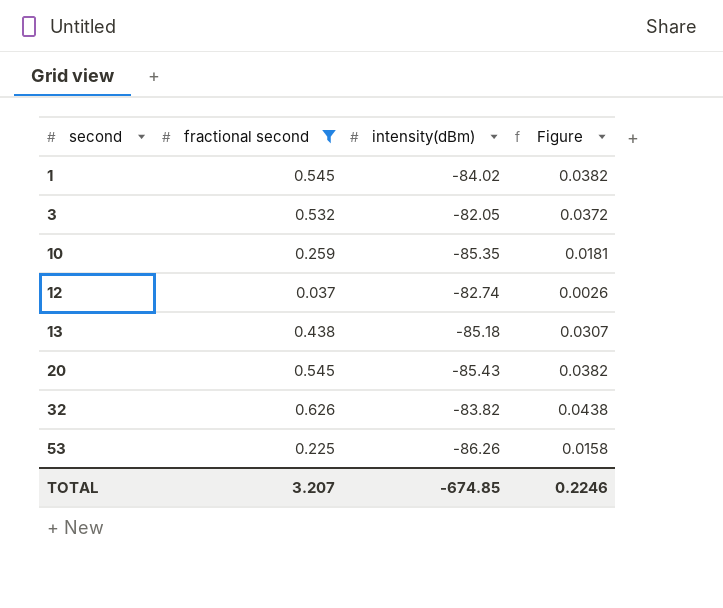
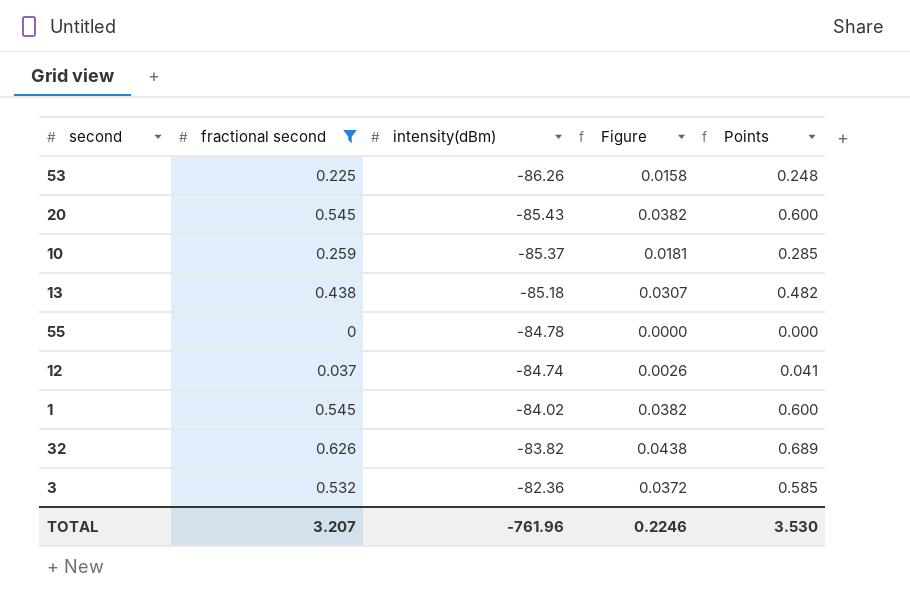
row order: second ascending -> intensity(dBm) ascending
column Points | formula: none -> [fractional second] * 1.1
10 | intensity(dBm): -85.35 -> -85.37
row 55: none -> 0 | -84.78 | 0.0000 | 0.000
12 | intensity(dBm): -82.74 -> -84.74
3 | intensity(dBm): -82.05 -> -82.36
TOTAL | intensity(dBm): -674.85 -> -761.96

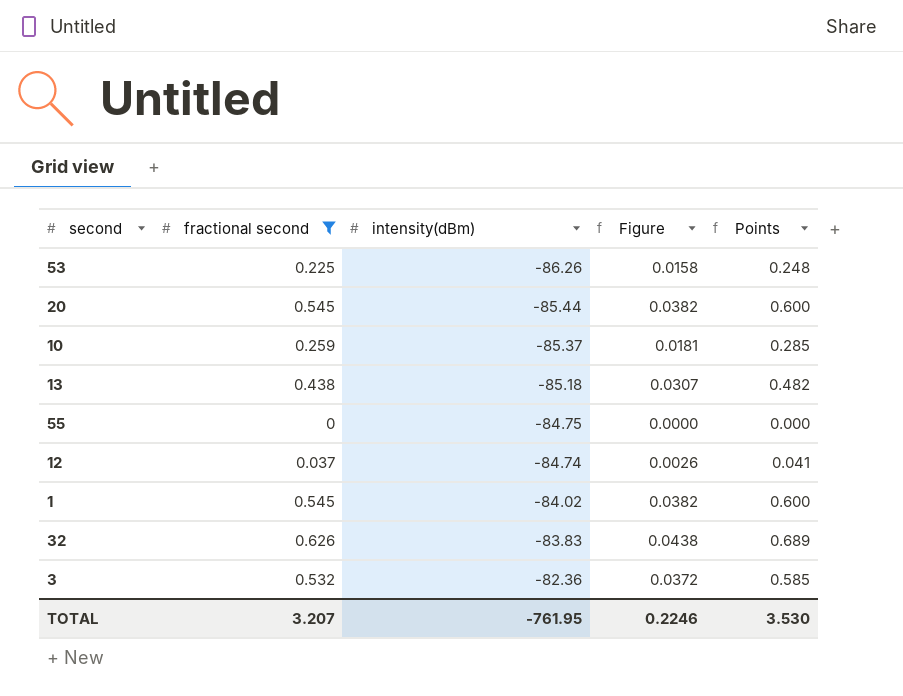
20 | intensity(dBm): -85.43 -> -85.44
55 | intensity(dBm): -84.78 -> -84.75
32 | intensity(dBm): -83.82 -> -83.83
TOTAL | intensity(dBm): -761.96 -> -761.95

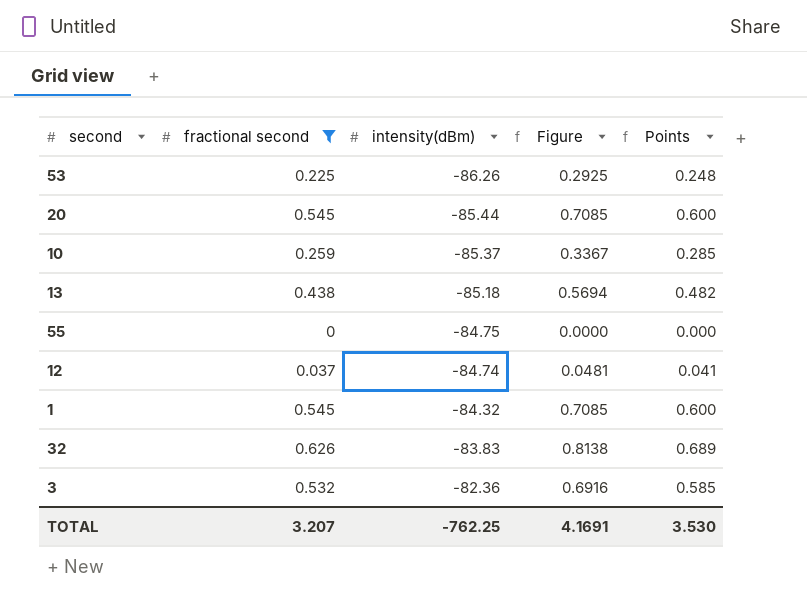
column Figure | formula: [fractional second] * 0.07 -> [fractional second] * 1.3
1 | intensity(dBm): -84.02 -> -84.32
TOTAL | intensity(dBm): -761.95 -> -762.25
TOTAL | Figure: 0.2246 -> 4.1691

